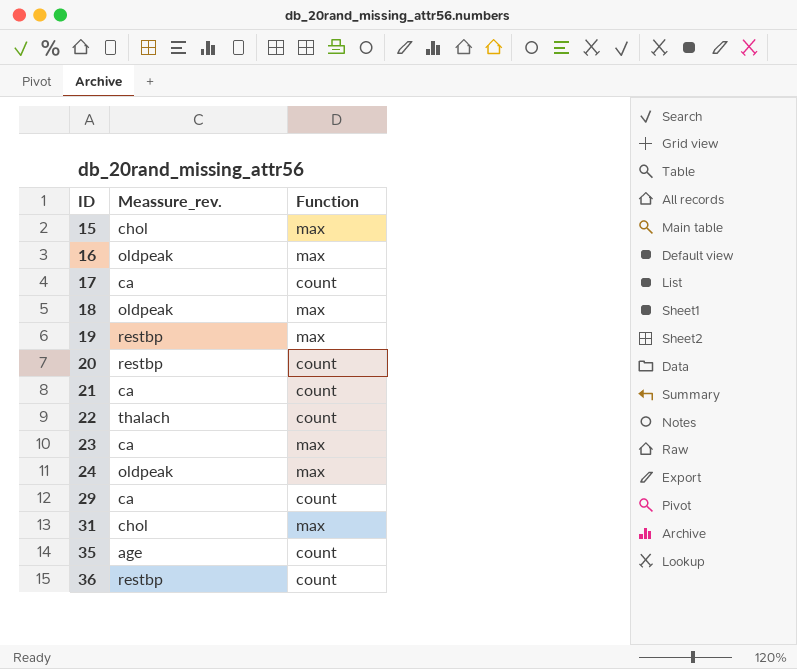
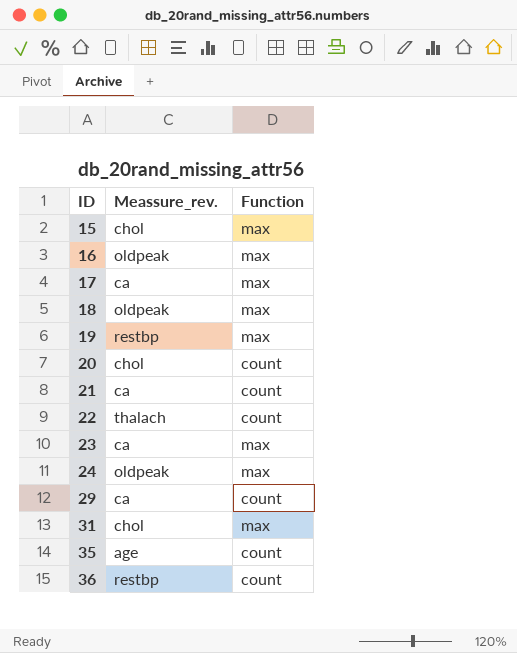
17 | Function: count -> max
20 | Meassure_rev.: restbp -> chol

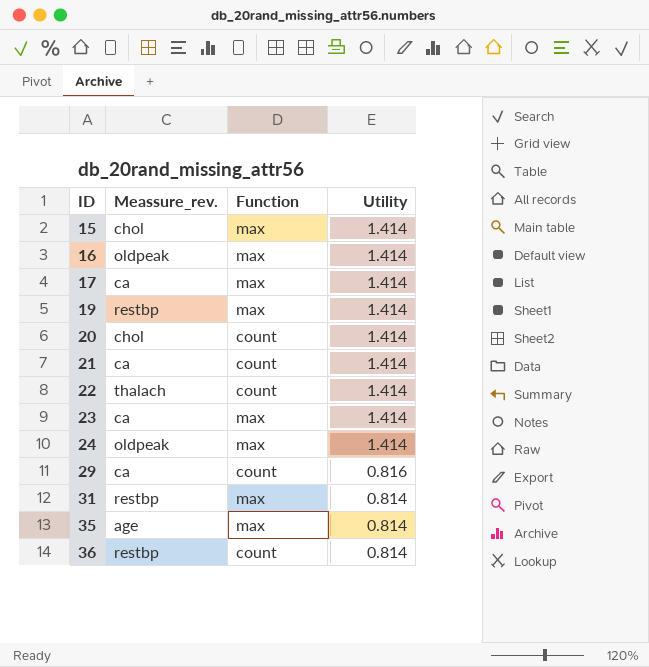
column Utility | position: none -> 4
row 18: oldpeak | max -> none
31 | Meassure_rev.: chol -> restbp
35 | Function: count -> max

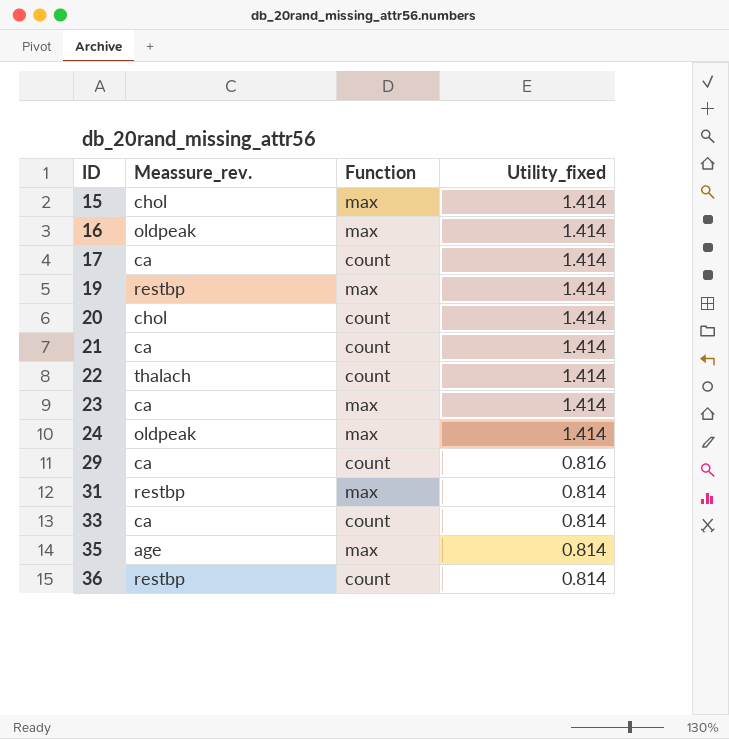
column name: Utility -> Utility_fixed
17 | Function: max -> count
row 33: none -> ca | count | 0.814

